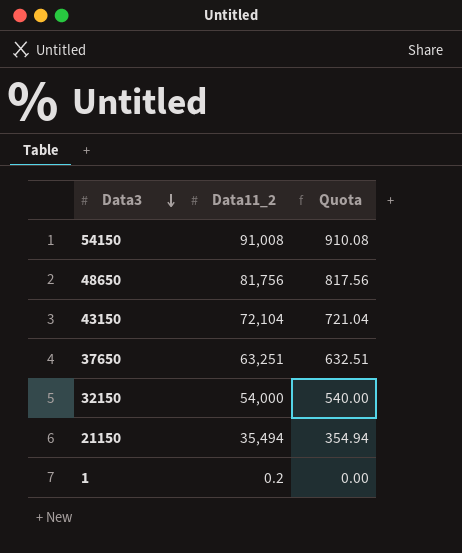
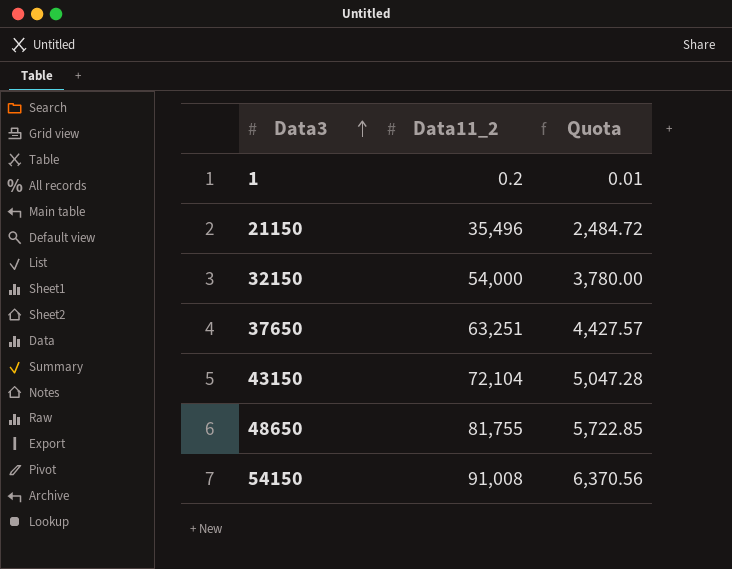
row order: Data3 descending -> Data3 ascending
column Quota | formula: [Data11_2] * 0.01 -> [Data11_2] * 0.07
21150 | Data11_2: 35,494 -> 35,496
48650 | Data11_2: 81,756 -> 81,755

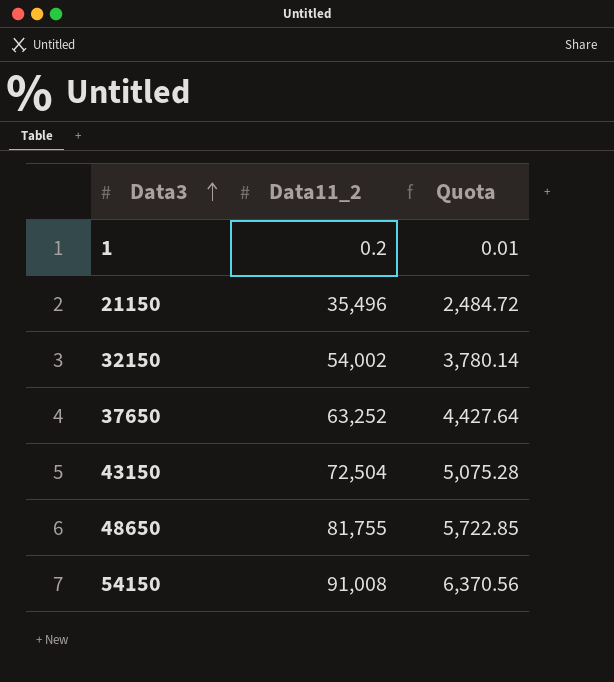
32150 | Data11_2: 54,000 -> 54,002
32150 | Quota: 3,780.00 -> 3,780.14
37650 | Data11_2: 63,251 -> 63,252
37650 | Quota: 4,427.57 -> 4,427.64
43150 | Data11_2: 72,104 -> 72,504
43150 | Quota: 5,047.28 -> 5,075.28

